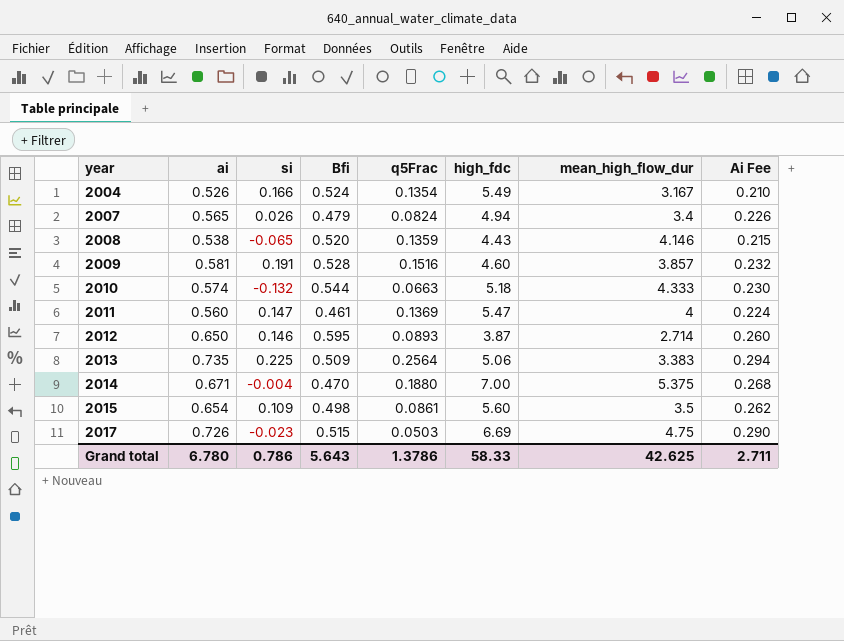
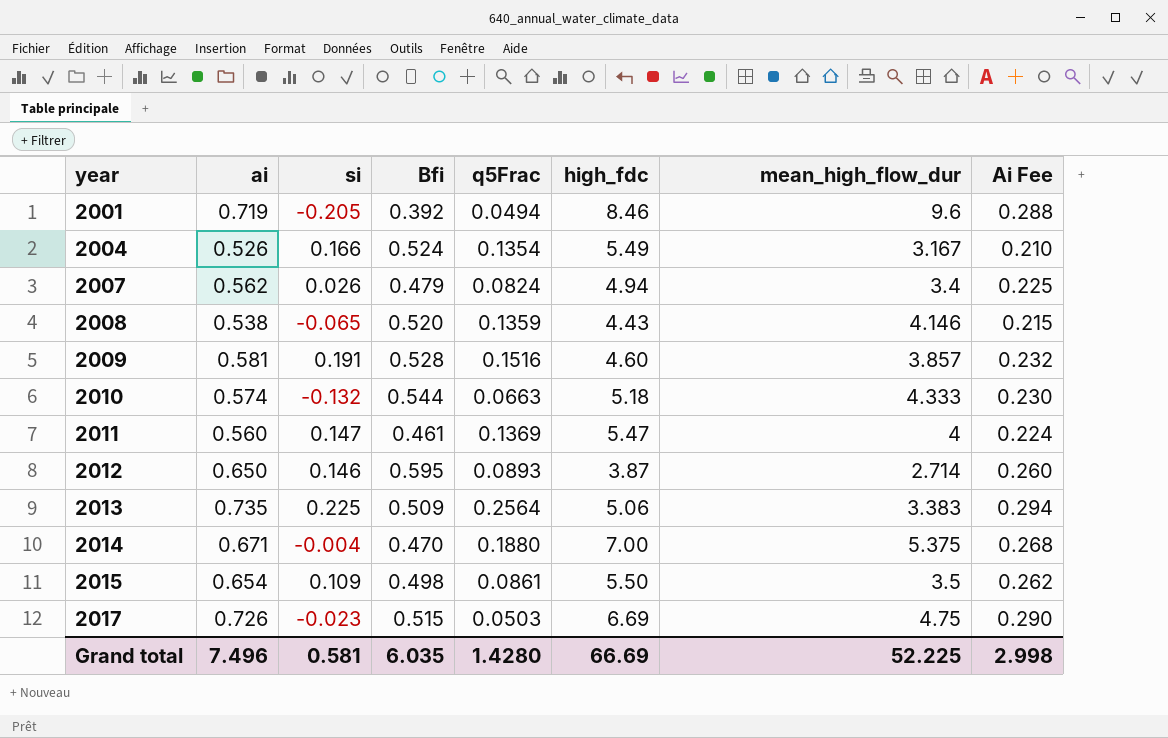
row 2001: none -> 0.719 | -0.205 | 0.392 | 0.0494 | 8.46 | 9.6 | 0.288
2007 | ai: 0.565 -> 0.562
2007 | Ai Fee: 0.226 -> 0.225
2015 | high_fdc: 5.60 -> 5.50
Grand total | ai: 6.780 -> 7.496
Grand total | si: 0.786 -> 0.581
Grand total | Bfi: 5.643 -> 6.035
Grand total | q5Frac: 1.3786 -> 1.4280
Grand total | high_fdc: 58.33 -> 66.69
Grand total | mean_high_flow_dur: 42.625 -> 52.225
Grand total | Ai Fee: 2.711 -> 2.998

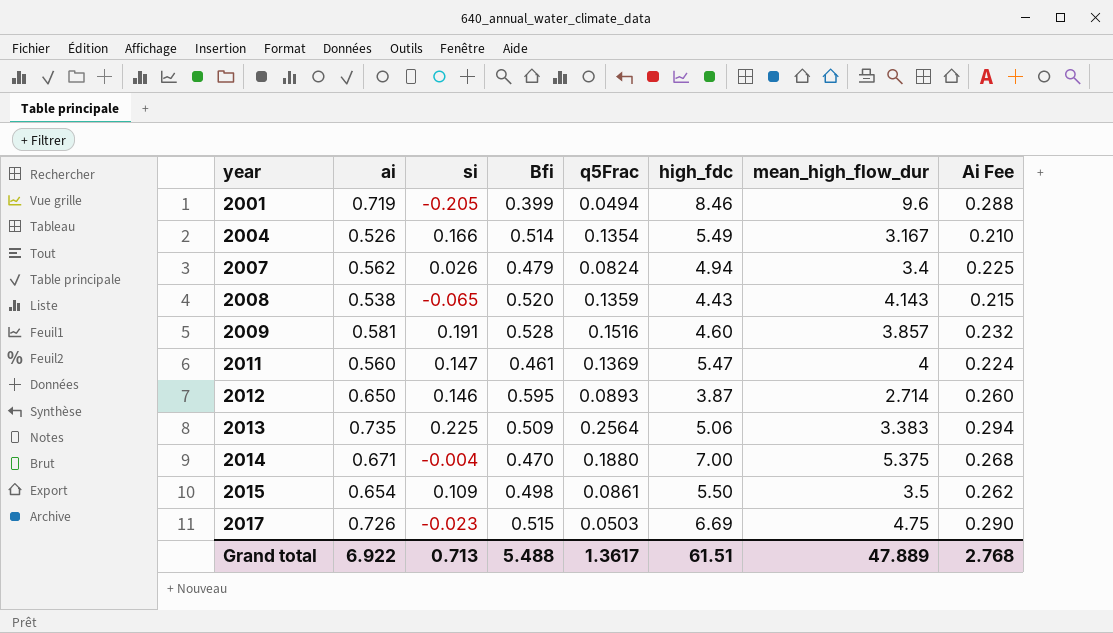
row 2010: 0.574 | -0.132 | 0.544 | 0.0663 | 5.18 | 4.333 | 0.230 -> none
2001 | Bfi: 0.392 -> 0.399
2004 | Bfi: 0.524 -> 0.514
2008 | mean_high_flow_dur: 4.146 -> 4.143
Grand total | ai: 7.496 -> 6.922
Grand total | si: 0.581 -> 0.713
Grand total | Bfi: 6.035 -> 5.488
Grand total | q5Frac: 1.4280 -> 1.3617
Grand total | high_fdc: 66.69 -> 61.51
Grand total | mean_high_flow_dur: 52.225 -> 47.889
Grand total | Ai Fee: 2.998 -> 2.768

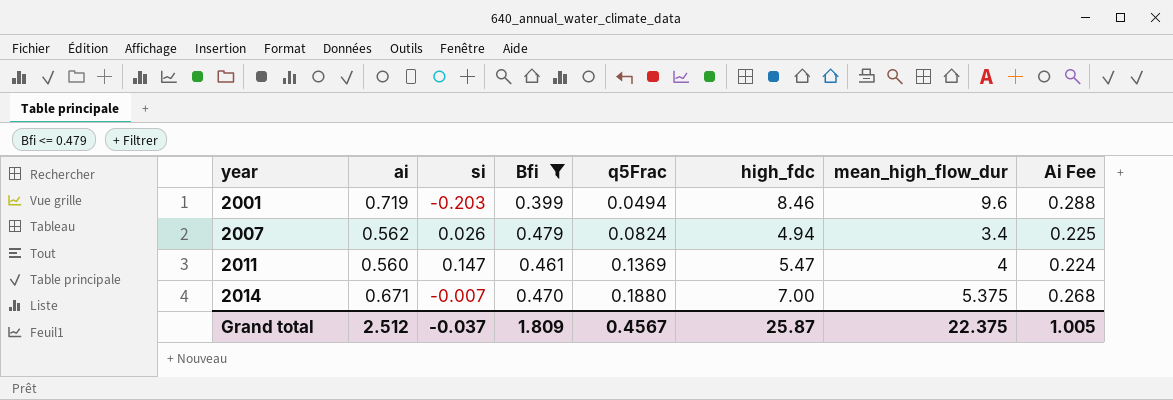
filter: none -> Bfi <= 0.479
2001 | si: -0.205 -> -0.203
2014 | si: -0.004 -> -0.007
Grand total | ai: 6.922 -> 2.512
Grand total | si: 0.713 -> -0.037
Grand total | Bfi: 5.488 -> 1.809
Grand total | q5Frac: 1.3617 -> 0.4567
Grand total | high_fdc: 61.51 -> 25.87
Grand total | mean_high_flow_dur: 47.889 -> 22.375
Grand total | Ai Fee: 2.768 -> 1.005

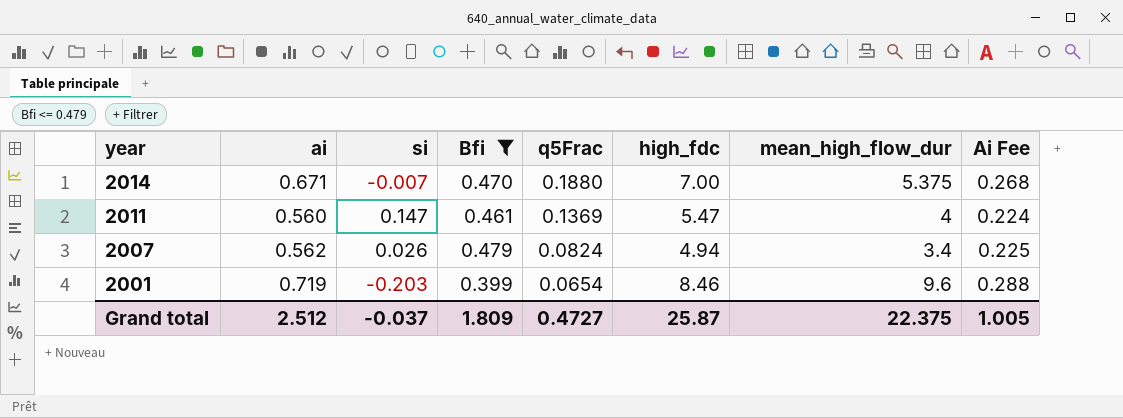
row order: year ascending -> year descending
2001 | q5Frac: 0.0494 -> 0.0654
Grand total | q5Frac: 0.4567 -> 0.4727

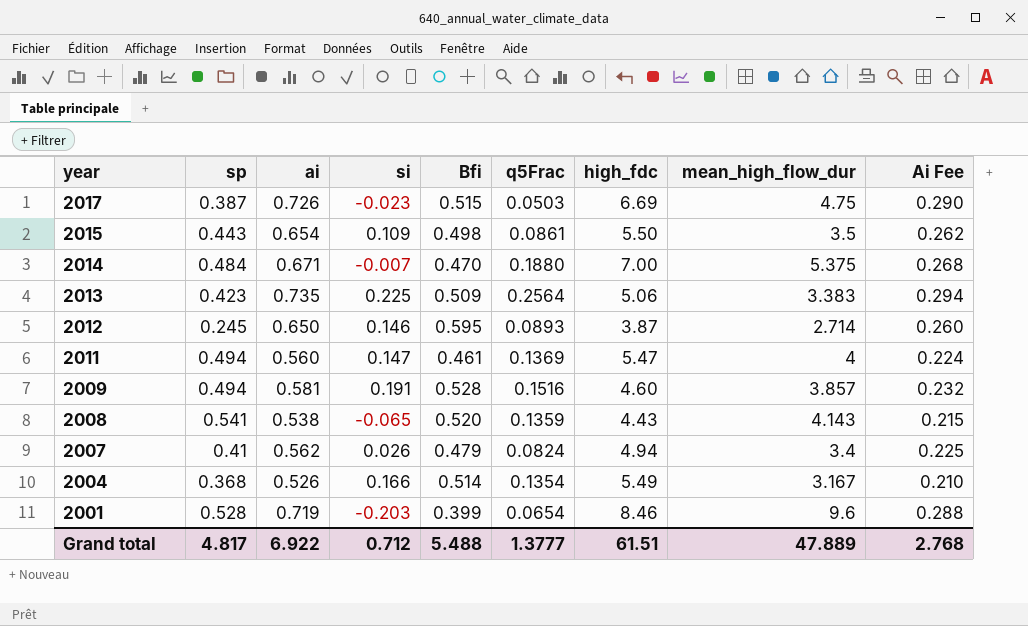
filter: Bfi <= 0.479 -> none
column sp | position: none -> 2
Grand total | ai: 2.512 -> 6.922
Grand total | si: -0.037 -> 0.712
Grand total | Bfi: 1.809 -> 5.488
Grand total | q5Frac: 0.4727 -> 1.3777
Grand total | high_fdc: 25.87 -> 61.51
Grand total | mean_high_flow_dur: 22.375 -> 47.889
Grand total | Ai Fee: 1.005 -> 2.768

